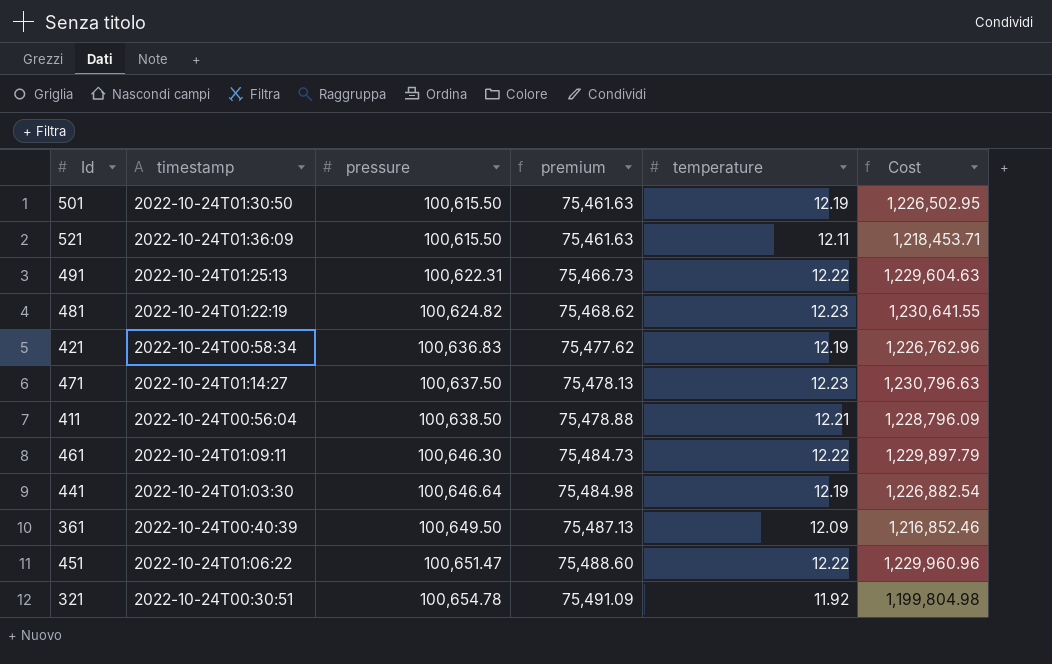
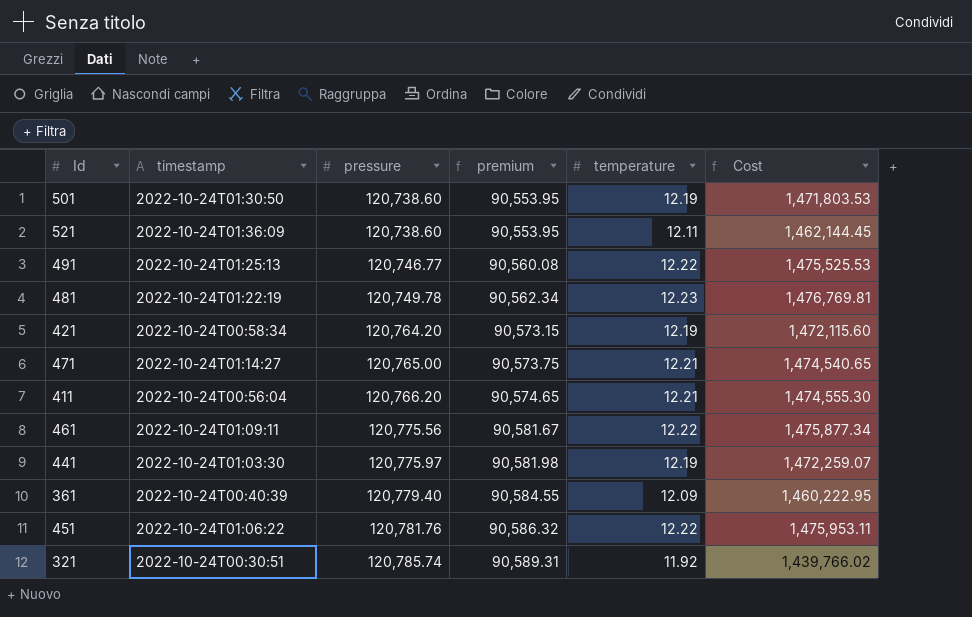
501 | pressure: 100,615.50 -> 120,738.60
501 | premium: 75,461.63 -> 90,553.95
501 | Cost: 1,226,502.95 -> 1,471,803.53
521 | pressure: 100,615.50 -> 120,738.60
521 | premium: 75,461.63 -> 90,553.95
521 | Cost: 1,218,453.71 -> 1,462,144.45
491 | pressure: 100,622.31 -> 120,746.77
491 | premium: 75,466.73 -> 90,560.08
491 | Cost: 1,229,604.63 -> 1,475,525.53
481 | pressure: 100,624.82 -> 120,749.78
481 | premium: 75,468.62 -> 90,562.34
481 | Cost: 1,230,641.55 -> 1,476,769.81
421 | pressure: 100,636.83 -> 120,764.20
421 | premium: 75,477.62 -> 90,573.15
421 | Cost: 1,226,762.96 -> 1,472,115.60
471 | pressure: 100,637.50 -> 120,765.00
471 | premium: 75,478.13 -> 90,573.75
471 | temperature: 12.23 -> 12.21
471 | Cost: 1,230,796.63 -> 1,474,540.65
411 | pressure: 100,638.50 -> 120,766.20
411 | premium: 75,478.88 -> 90,574.65
411 | Cost: 1,228,796.09 -> 1,474,555.30
461 | pressure: 100,646.30 -> 120,775.56
461 | premium: 75,484.73 -> 90,581.67
461 | Cost: 1,229,897.79 -> 1,475,877.34
441 | pressure: 100,646.64 -> 120,775.97
441 | premium: 75,484.98 -> 90,581.98
441 | Cost: 1,226,882.54 -> 1,472,259.07
361 | pressure: 100,649.50 -> 120,779.40
361 | premium: 75,487.13 -> 90,584.55
361 | Cost: 1,216,852.46 -> 1,460,222.95
451 | pressure: 100,651.47 -> 120,781.76
451 | premium: 75,488.60 -> 90,586.32
451 | Cost: 1,229,960.96 -> 1,475,953.11
321 | pressure: 100,654.78 -> 120,785.74
321 | premium: 75,491.09 -> 90,589.31
321 | Cost: 1,199,804.98 -> 1,439,766.02

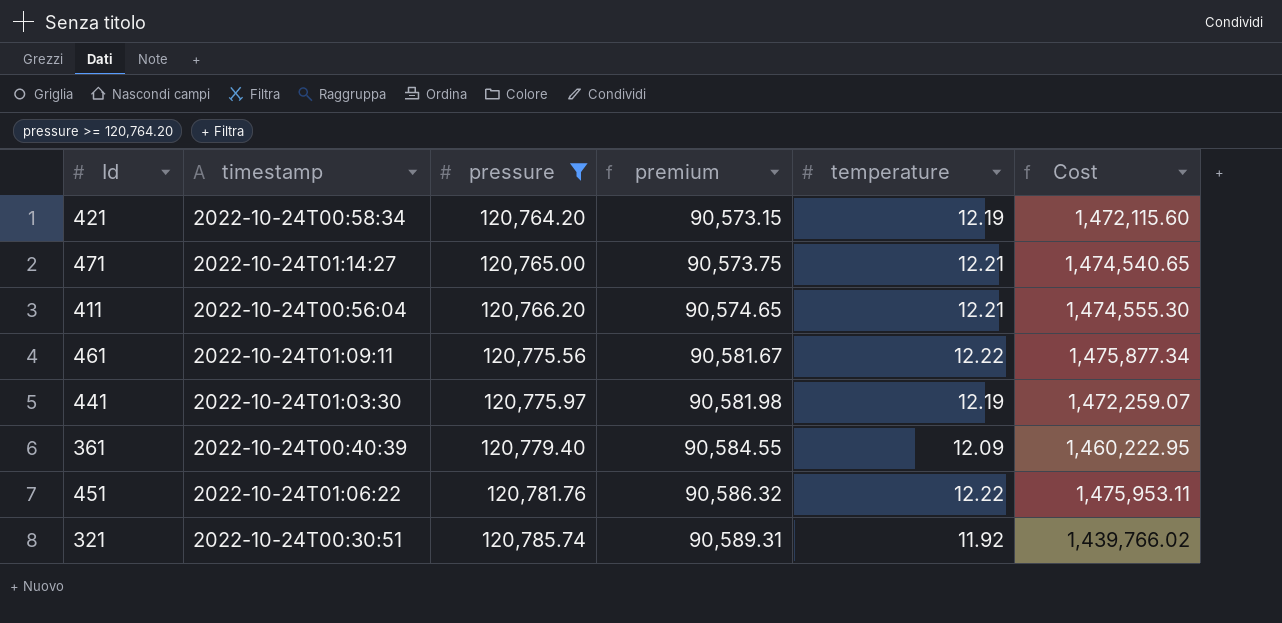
filter: none -> pressure >= 120,764.20

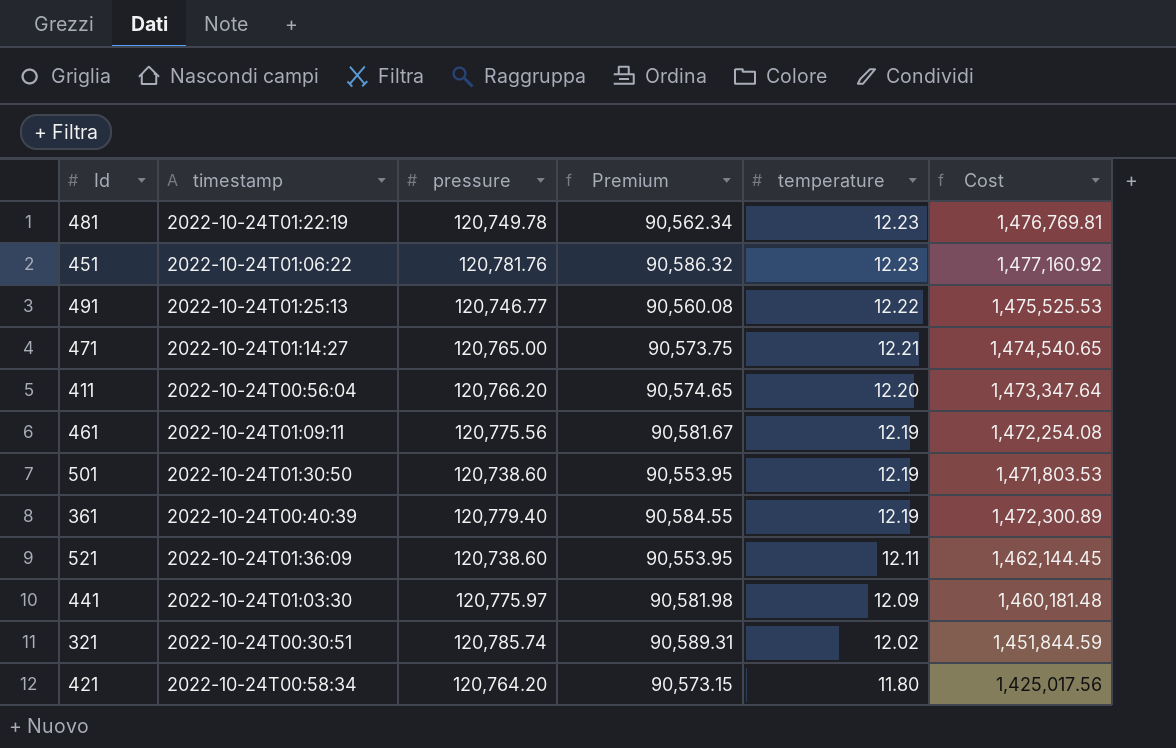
filter: pressure >= 120,764.20 -> none
row order: pressure ascending -> temperature descending
column name: premium -> Premium
451 | temperature: 12.22 -> 12.23
451 | Cost: 1,475,953.11 -> 1,477,160.92
411 | temperature: 12.21 -> 12.20
411 | Cost: 1,474,555.30 -> 1,473,347.64
461 | temperature: 12.22 -> 12.19
461 | Cost: 1,475,877.34 -> 1,472,254.08
361 | temperature: 12.09 -> 12.19
361 | Cost: 1,460,222.95 -> 1,472,300.89
441 | temperature: 12.19 -> 12.09
441 | Cost: 1,472,259.07 -> 1,460,181.48
321 | temperature: 11.92 -> 12.02
321 | Cost: 1,439,766.02 -> 1,451,844.59
421 | temperature: 12.19 -> 11.80
421 | Cost: 1,472,115.60 -> 1,425,017.56

